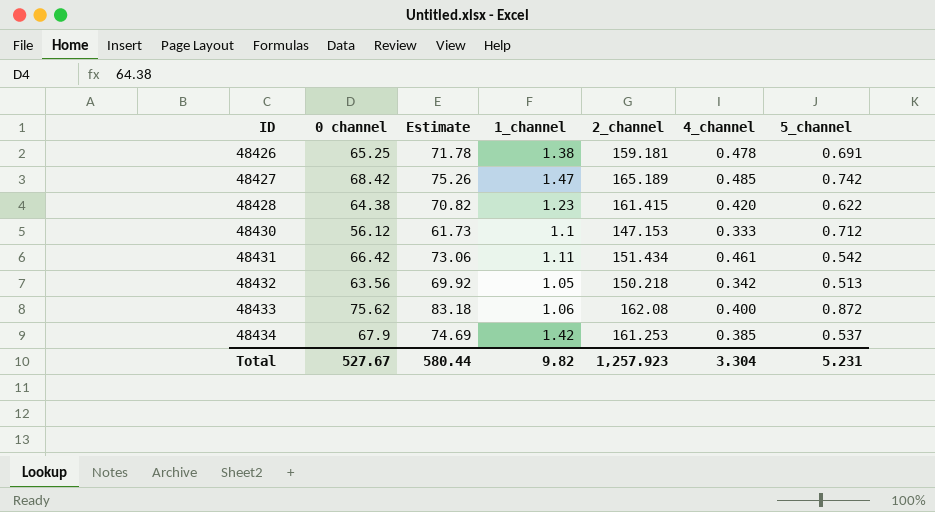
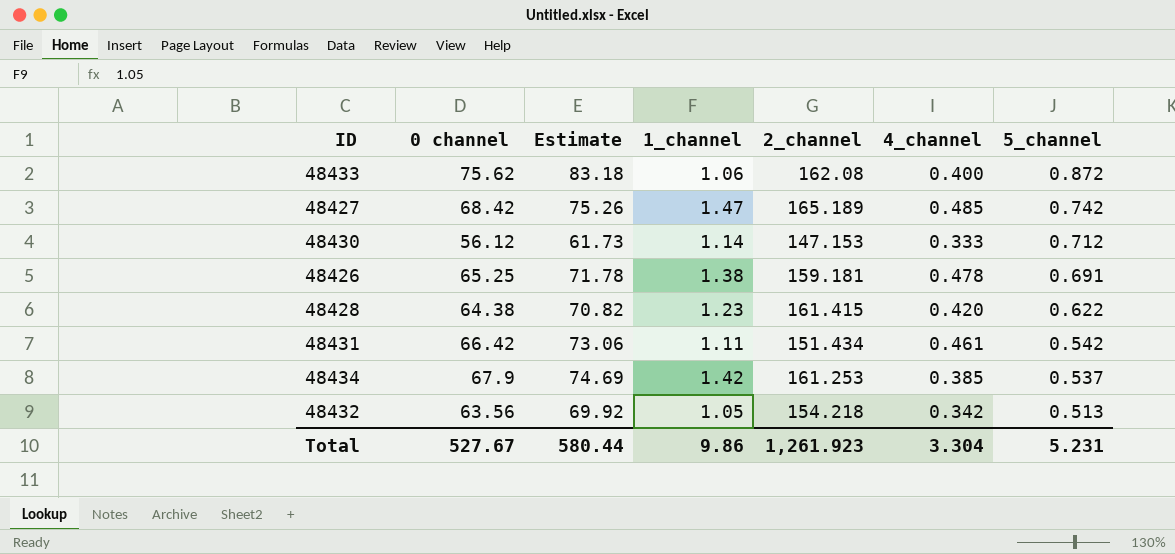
row order: ID ascending -> 5_channel descending
48430 | 1_channel: 1.1 -> 1.14
48432 | 2_channel: 150.218 -> 154.218
Total | 1_channel: 9.82 -> 9.86
Total | 2_channel: 1,257.923 -> 1,261.923

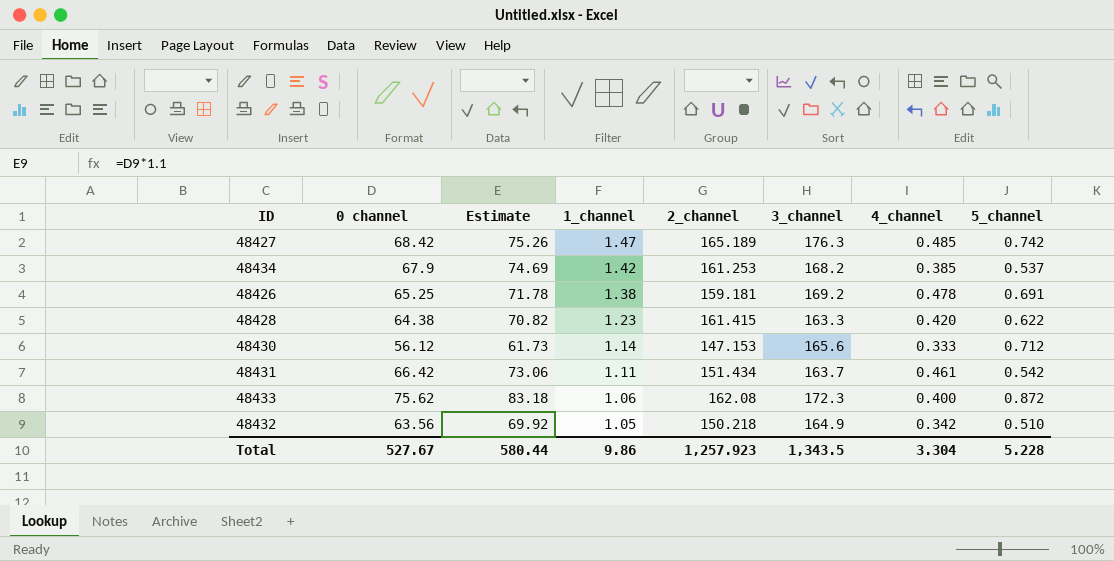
row order: 5_channel descending -> 1_channel descending
column 3_channel | position: none -> 6
48432 | 2_channel: 154.218 -> 150.218
48432 | 5_channel: 0.513 -> 0.510
Total | 2_channel: 1,261.923 -> 1,257.923
Total | 5_channel: 5.231 -> 5.228

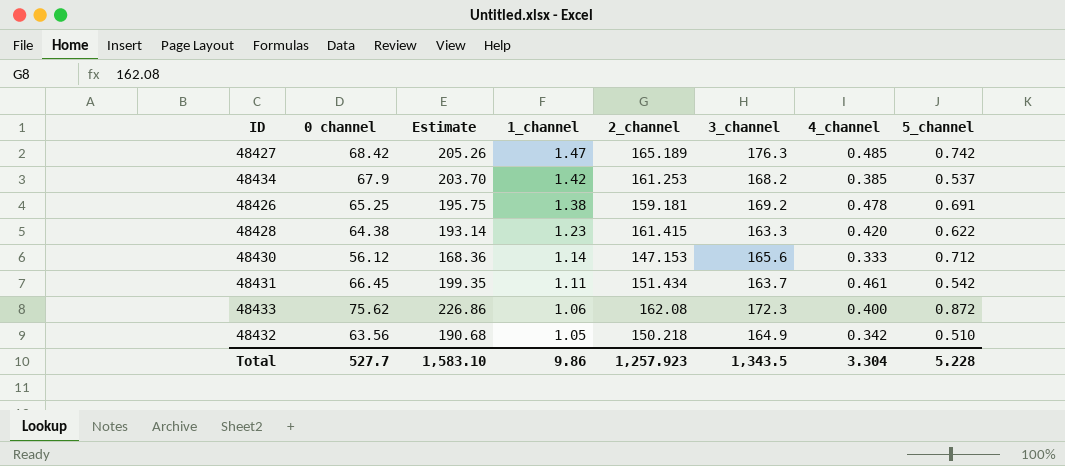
column Estimate | formula: [0 channel] * 1.1 -> [0 channel] * 3
48431 | 0 channel: 66.42 -> 66.45
Total | 0 channel: 527.67 -> 527.7
Total | Estimate: 580.44 -> 1,583.10

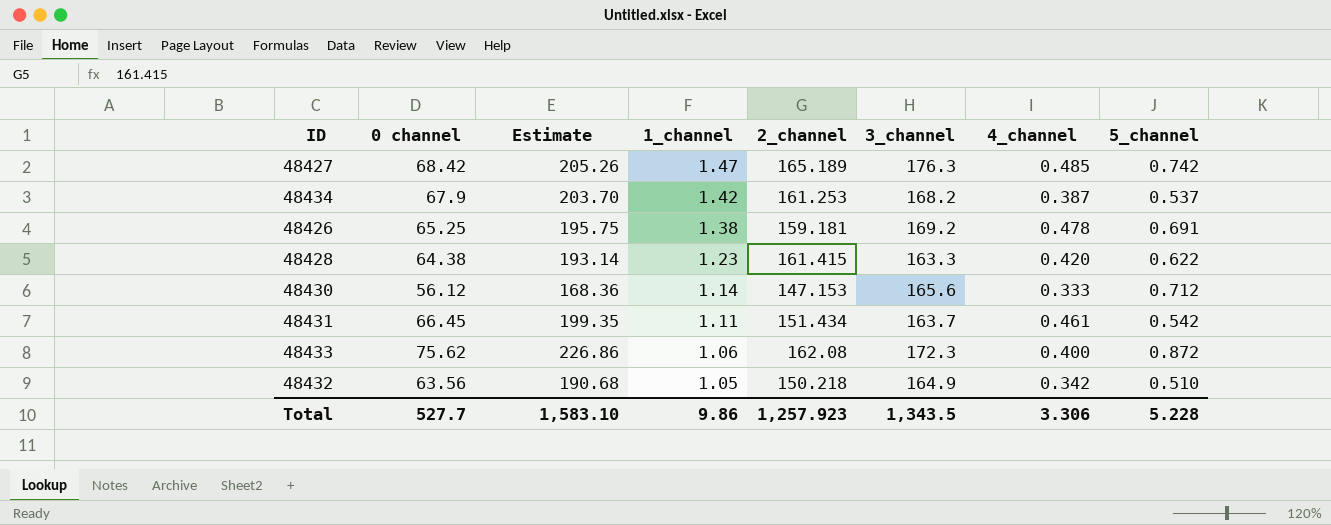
48434 | 4_channel: 0.385 -> 0.387
Total | 4_channel: 3.304 -> 3.306

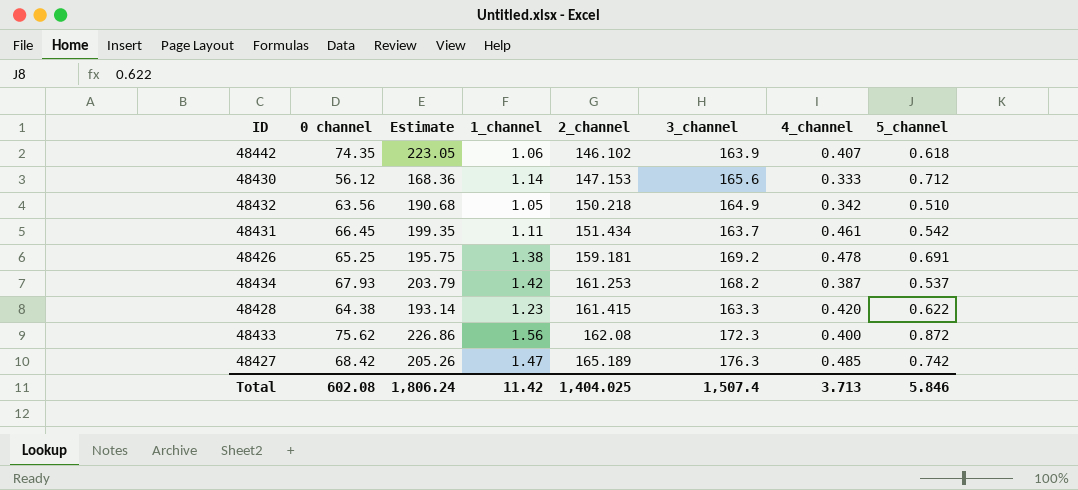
row order: 1_channel descending -> 2_channel ascending
row 48442: none -> 74.35 | 223.05 | 1.06 | 146.102 | 163.9 | 0.407 | 0.618
48434 | 0 channel: 67.9 -> 67.93
48434 | Estimate: 203.70 -> 203.79
48433 | 1_channel: 1.06 -> 1.56
Total | 0 channel: 527.7 -> 602.08
Total | Estimate: 1,583.10 -> 1,806.24
Total | 1_channel: 9.86 -> 11.42
Total | 2_channel: 1,257.923 -> 1,404.025
Total | 3_channel: 1,343.5 -> 1,507.4
Total | 4_channel: 3.306 -> 3.713
Total | 5_channel: 5.228 -> 5.846

